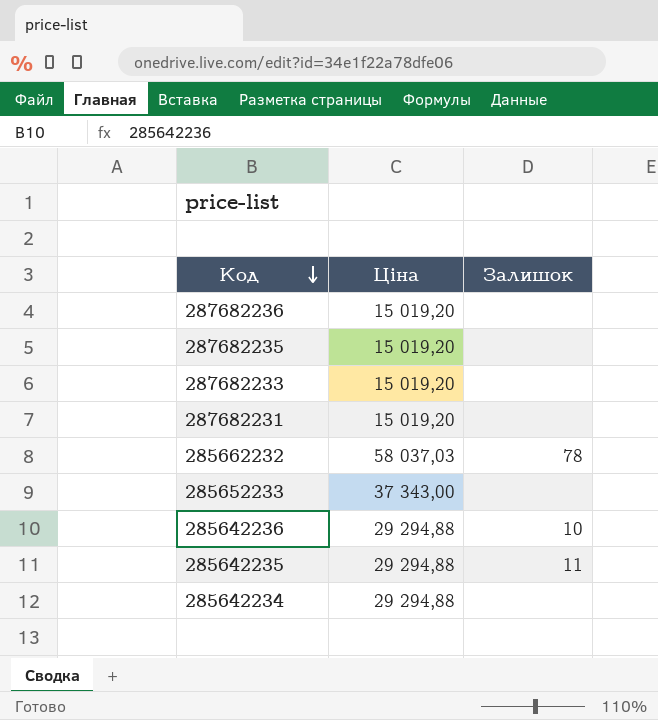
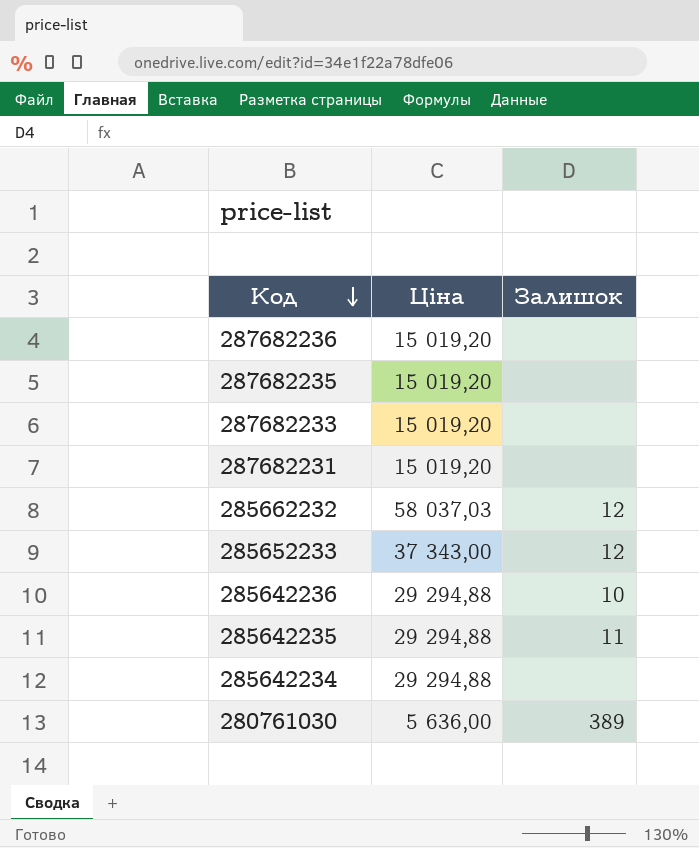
285662232 | Залишок: 78 -> 12
285652233 | Залишок: none -> 12
row 280761030: none -> 5 636,00 | 389

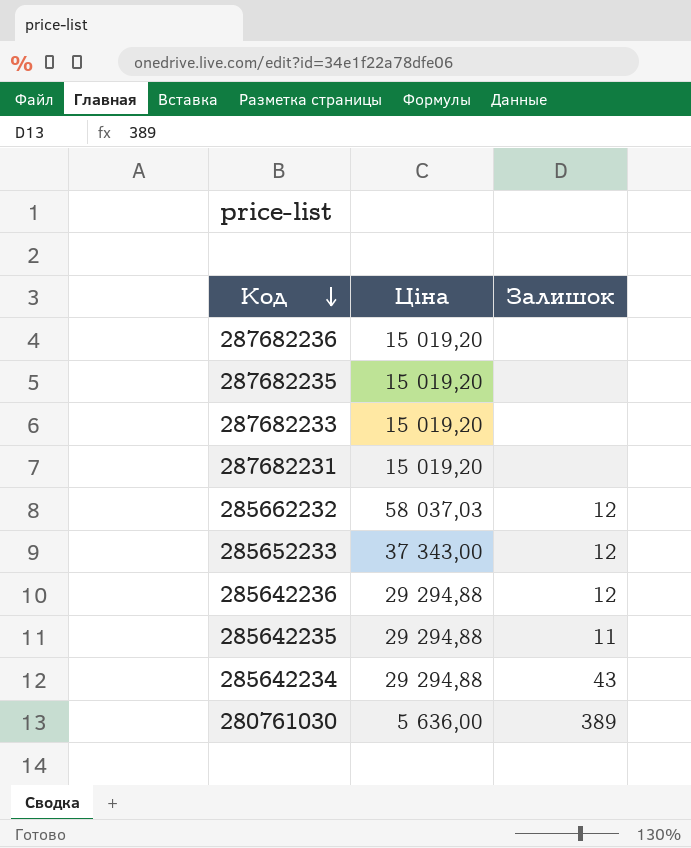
285642236 | Залишок: 10 -> 12
285642234 | Залишок: none -> 43

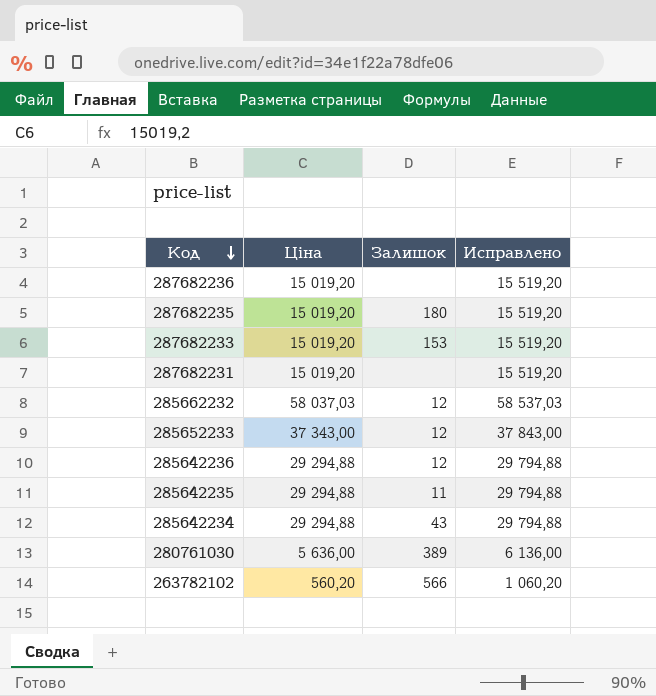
column Исправлено | formula: none -> [Ціна] + 500
287682235 | Залишок: none -> 180
287682233 | Залишок: none -> 153
row 263782102: none -> 560,20 | 566 | 1 060,20

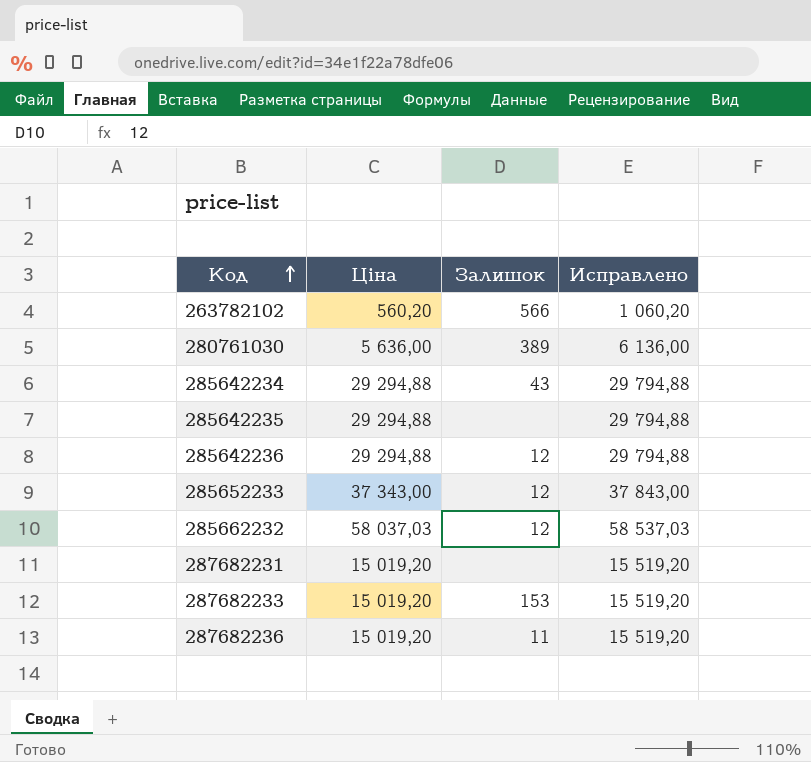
row order: Код descending -> Код ascending
row 287682235: 15 019,20 | 180 | 15 519,20 -> none
285642235 | Залишок: 11 -> none
287682236 | Залишок: none -> 11

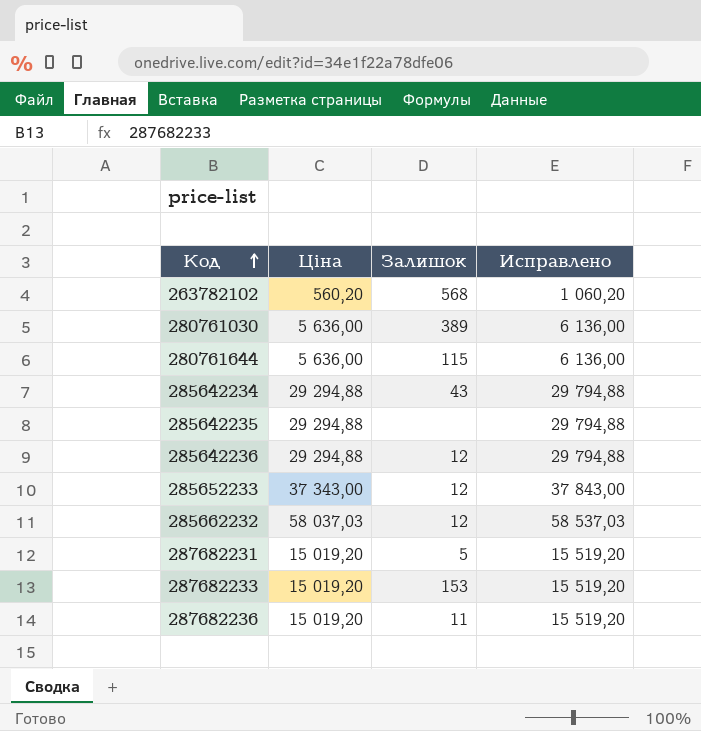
263782102 | Залишок: 566 -> 568
row 280761644: none -> 5 636,00 | 115 | 6 136,00
287682231 | Залишок: none -> 5

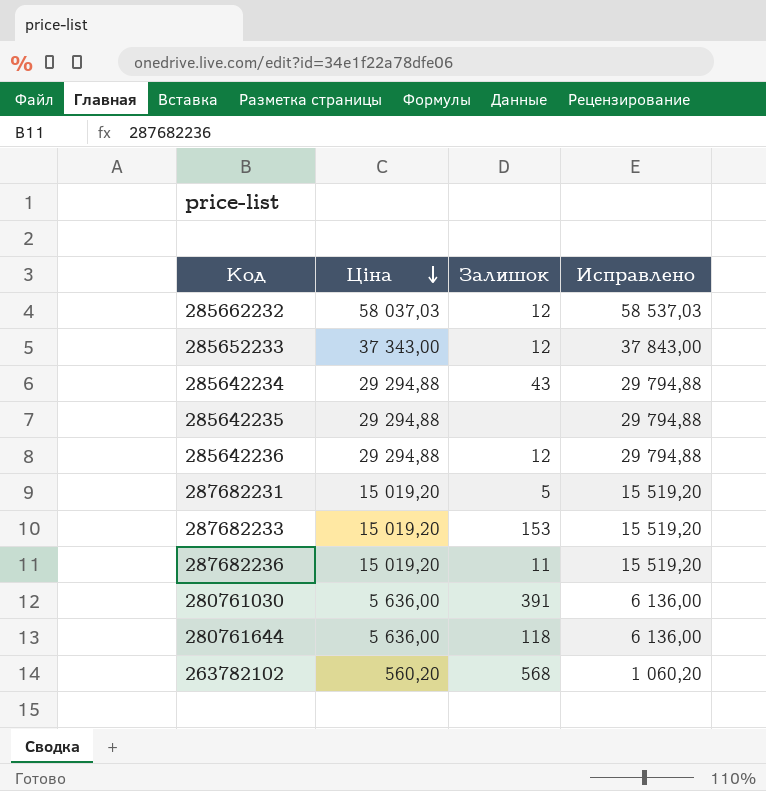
row order: Код ascending -> Ціна descending
280761030 | Залишок: 389 -> 391
280761644 | Залишок: 115 -> 118

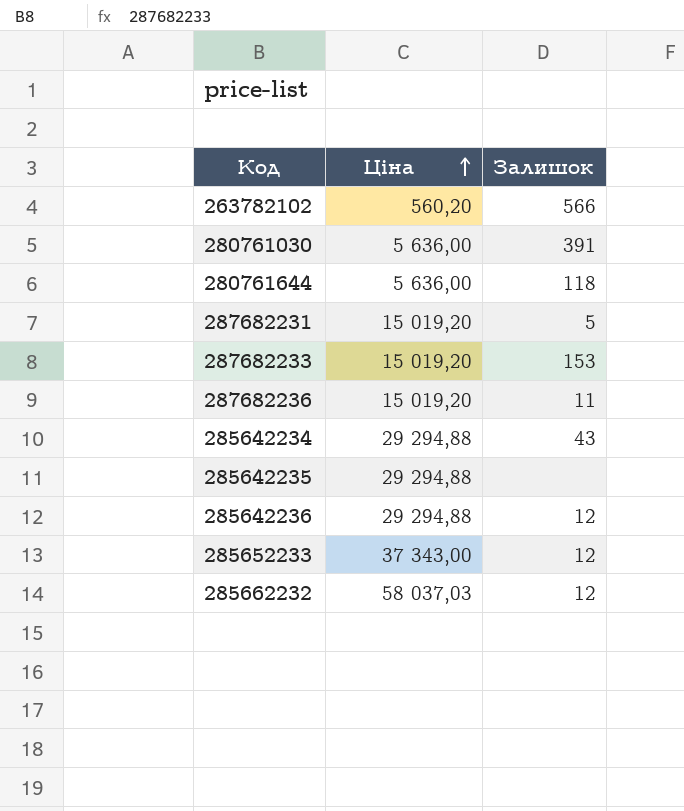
row order: Ціна descending -> Ціна ascending
column Исправлено | formula: [Ціна] + 500 -> none
263782102 | Залишок: 568 -> 566

